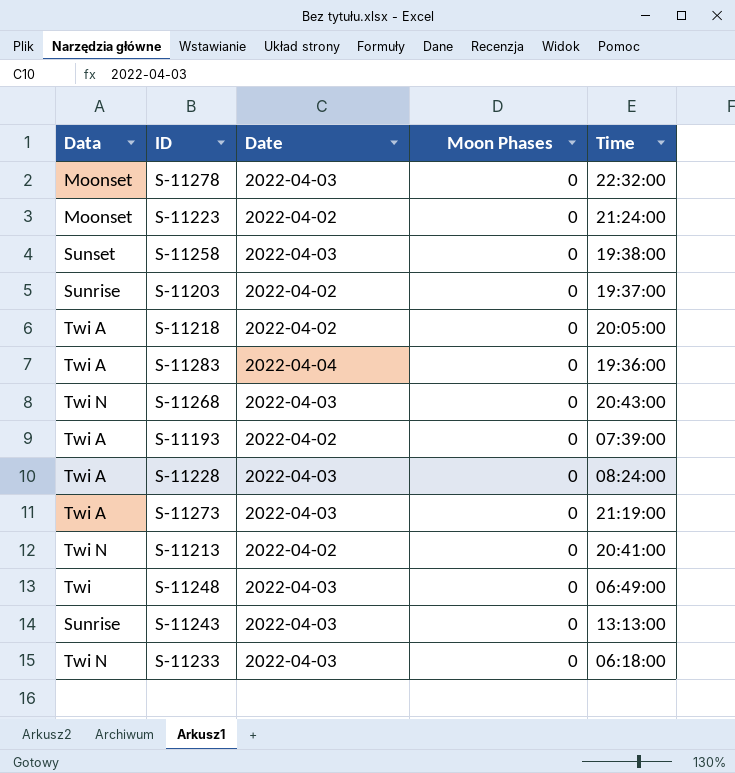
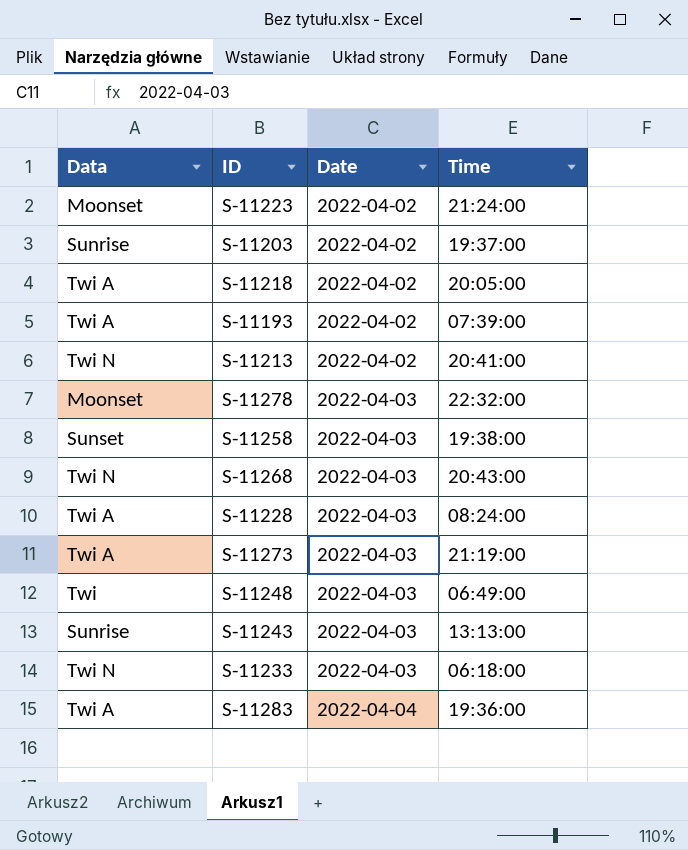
row order: none -> Date ascending
column Moon Phases | position: 4 -> none

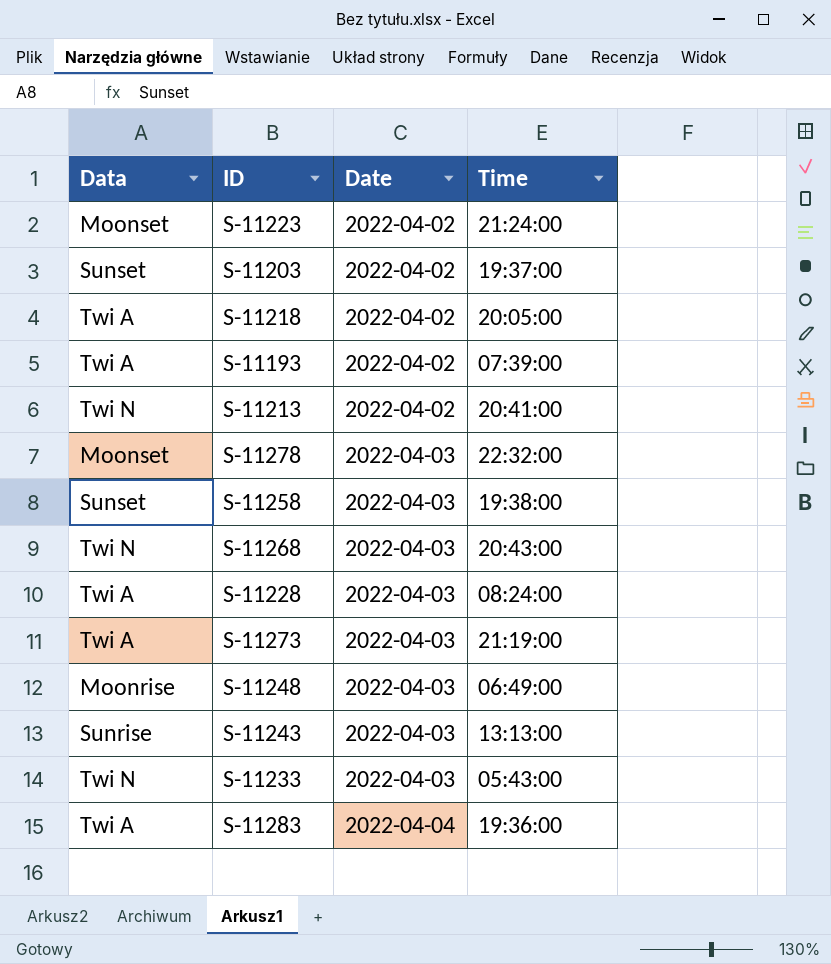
S-11203 | Data: Sunrise -> Sunset
S-11248 | Data: Twi -> Moonrise
S-11233 | Time: 06:18:00 -> 05:43:00

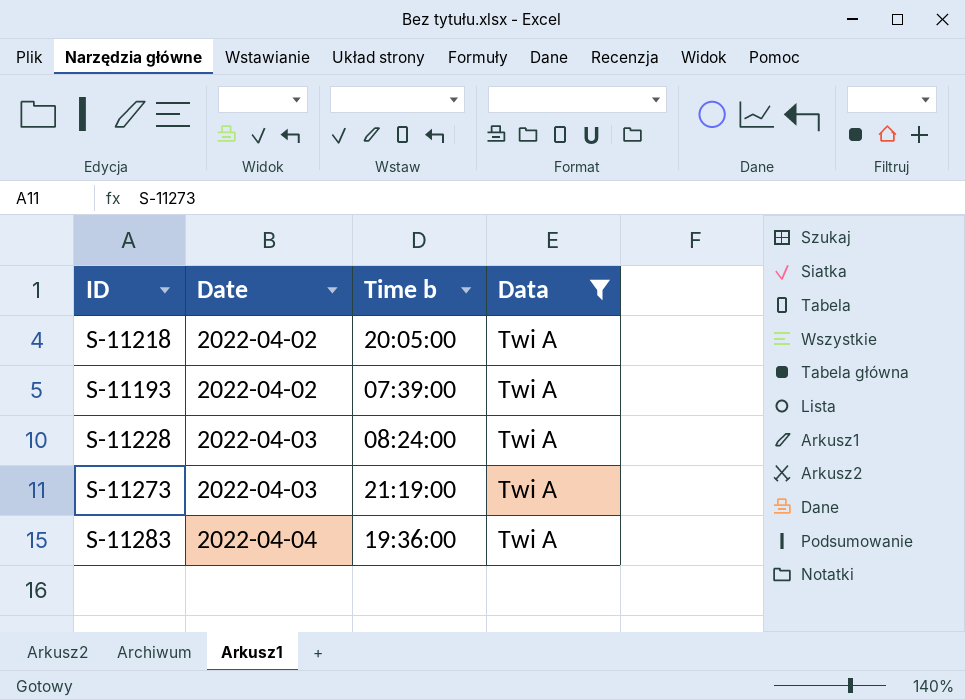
filter: none -> Data = Twi A
column name: Time -> Time b
column Data | position: 1 -> 4

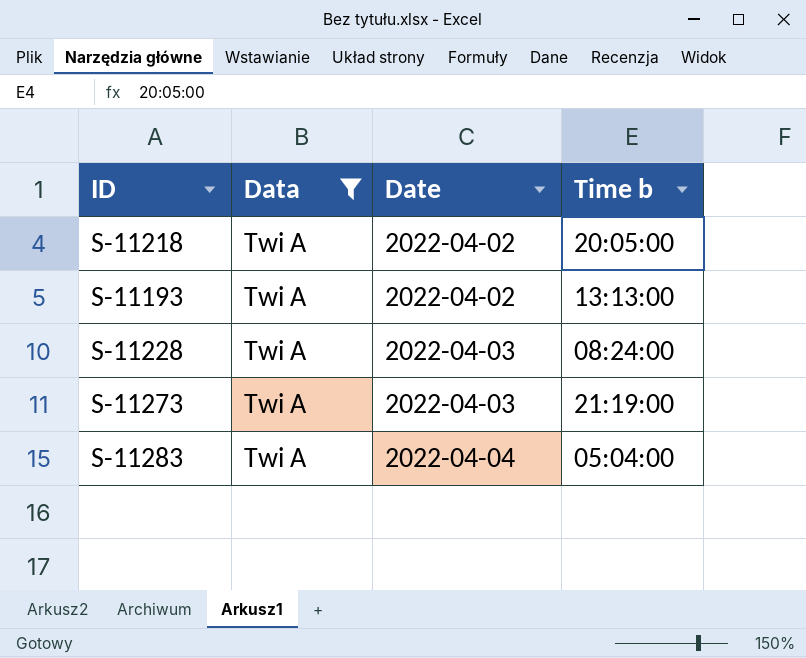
column Data | position: 4 -> 2
S-11193 | Time b: 07:39:00 -> 13:13:00
S-11283 | Time b: 19:36:00 -> 05:04:00

